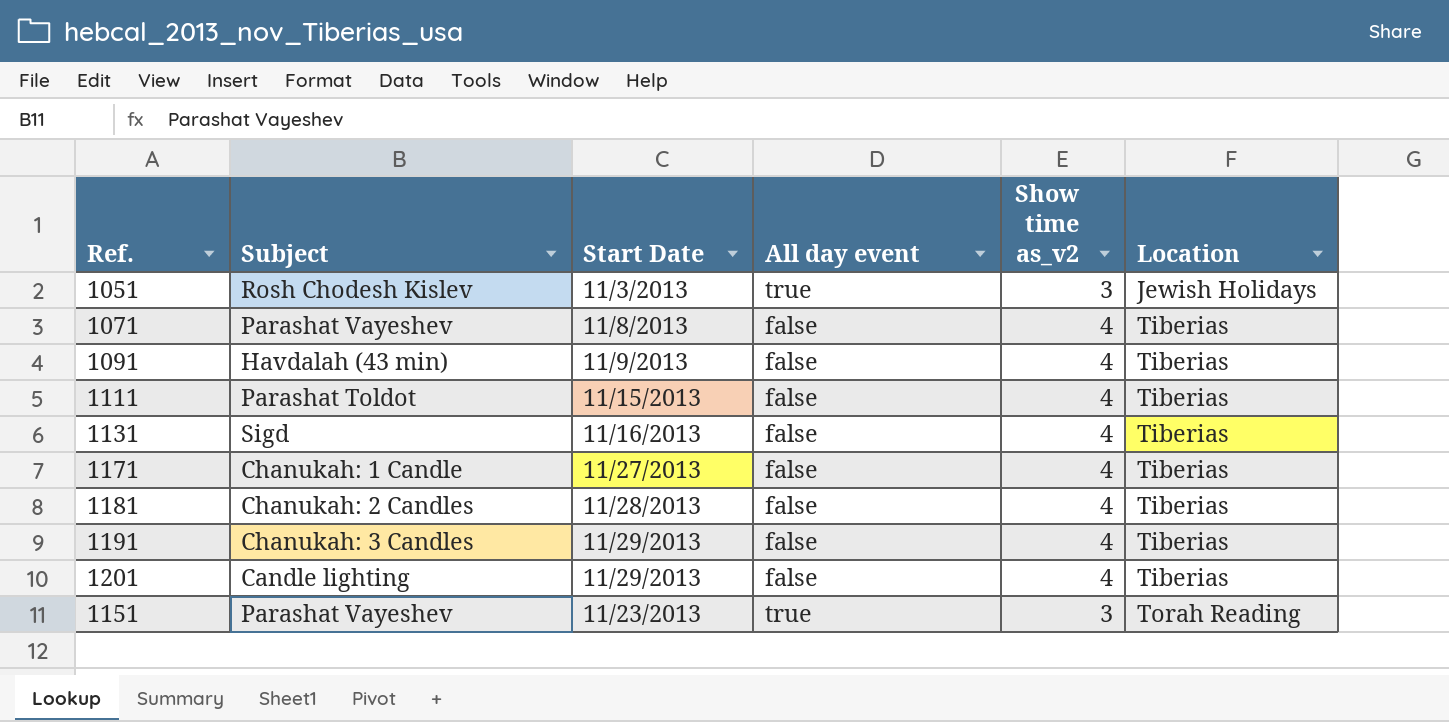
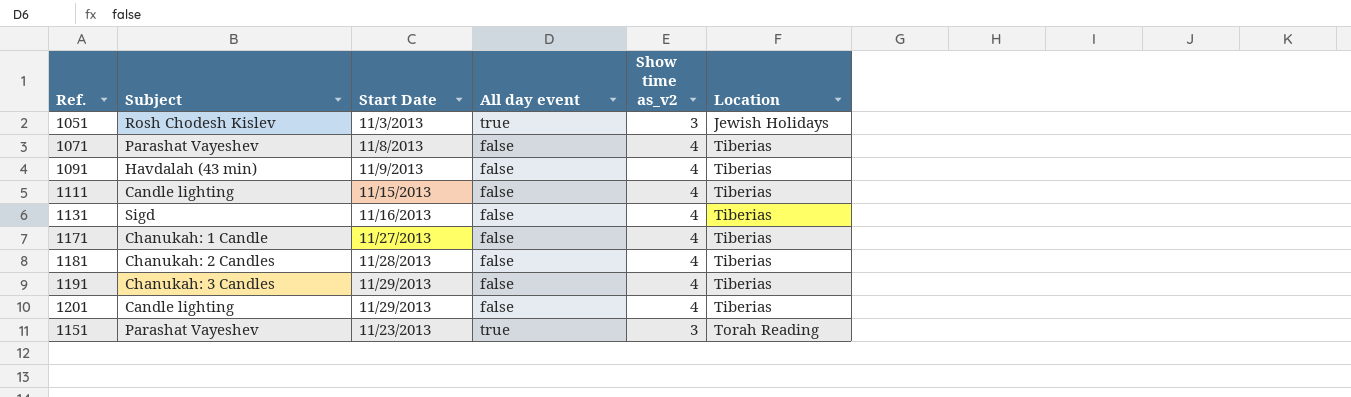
1111 | Subject: Parashat Toldot -> Candle lighting

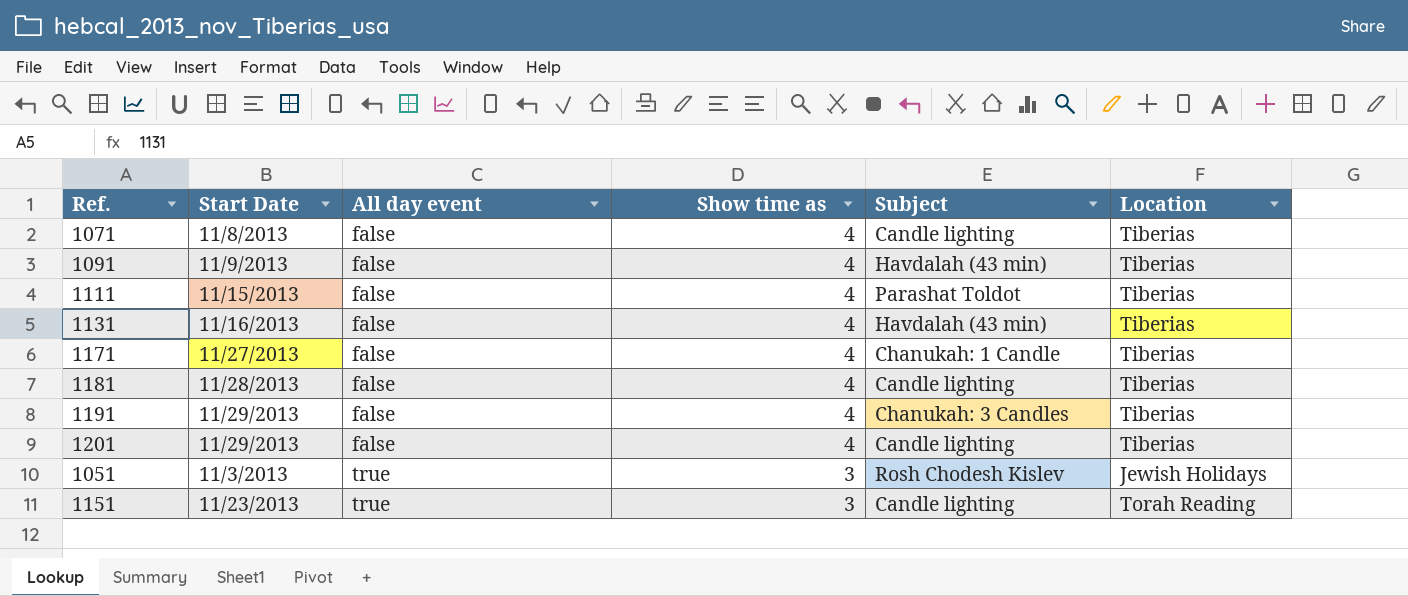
row order: Location ascending -> All day event ascending
column name: Show time as_v2 -> Show time as
column Subject | position: 2 -> 5
1071 | Subject: Parashat Vayeshev -> Candle lighting
1111 | Subject: Candle lighting -> Parashat Toldot
1131 | Subject: Sigd -> Havdalah (43 min)
1181 | Subject: Chanukah: 2 Candles -> Candle lighting
1151 | Subject: Parashat Vayeshev -> Candle lighting

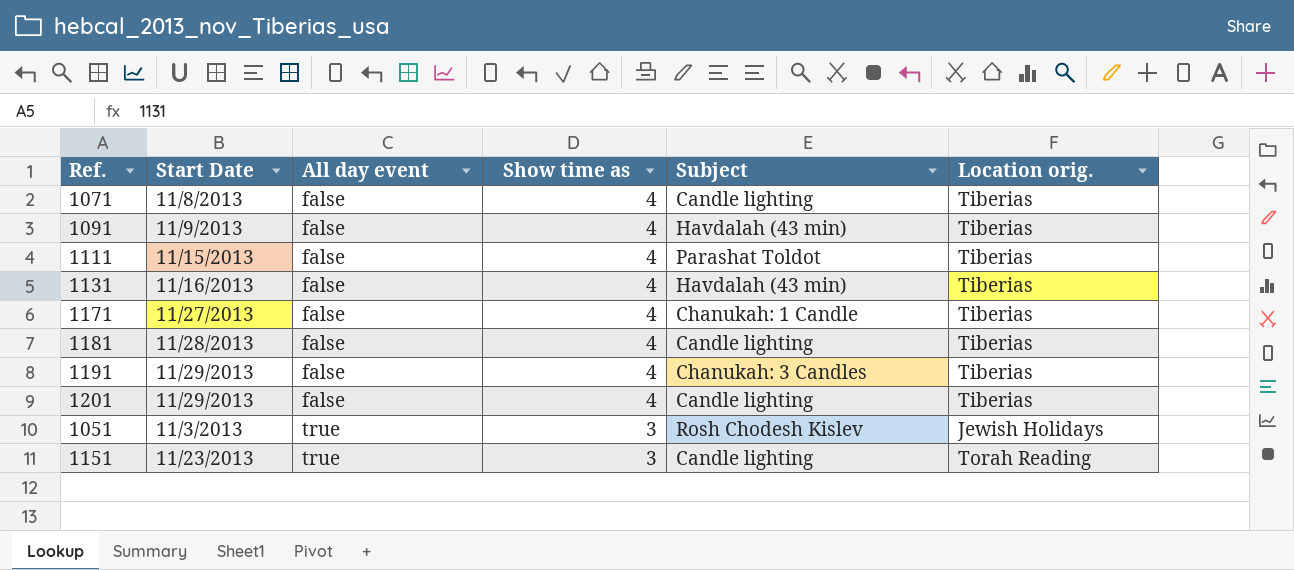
column name: Location -> Location orig.

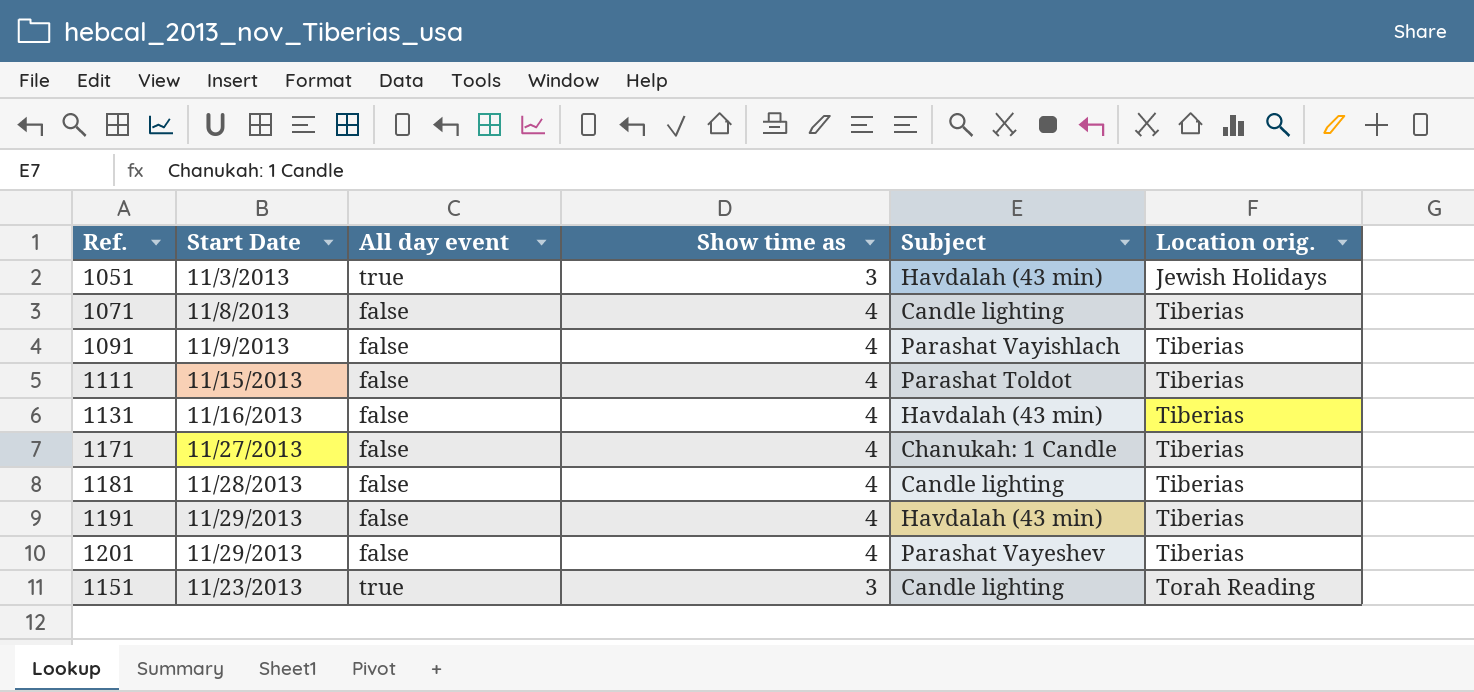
row order: All day event ascending -> Location orig. ascending
1051 | Subject: Rosh Chodesh Kislev -> Havdalah (43 min)
1091 | Subject: Havdalah (43 min) -> Parashat Vayishlach
1191 | Subject: Chanukah: 3 Candles -> Havdalah (43 min)
1201 | Subject: Candle lighting -> Parashat Vayeshev

